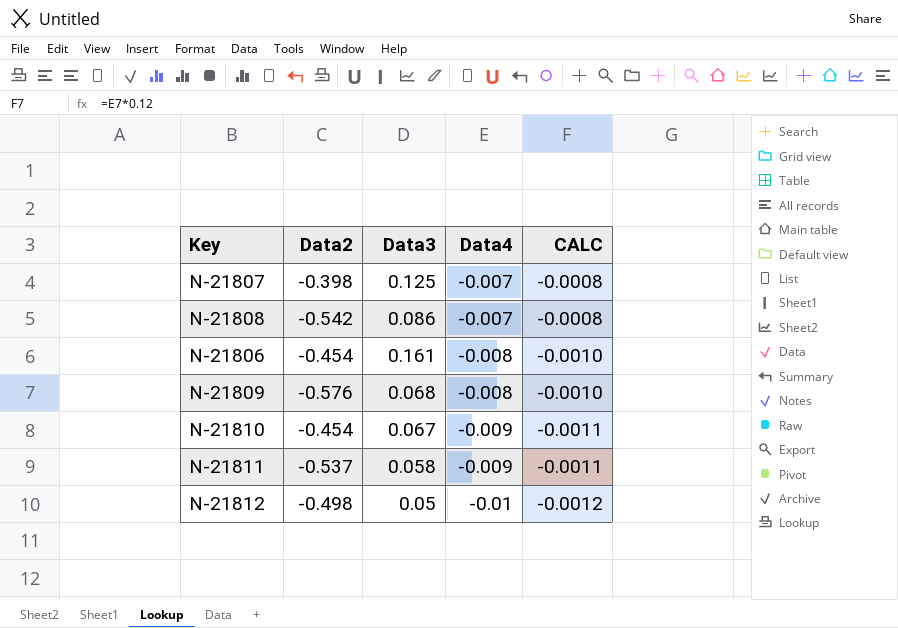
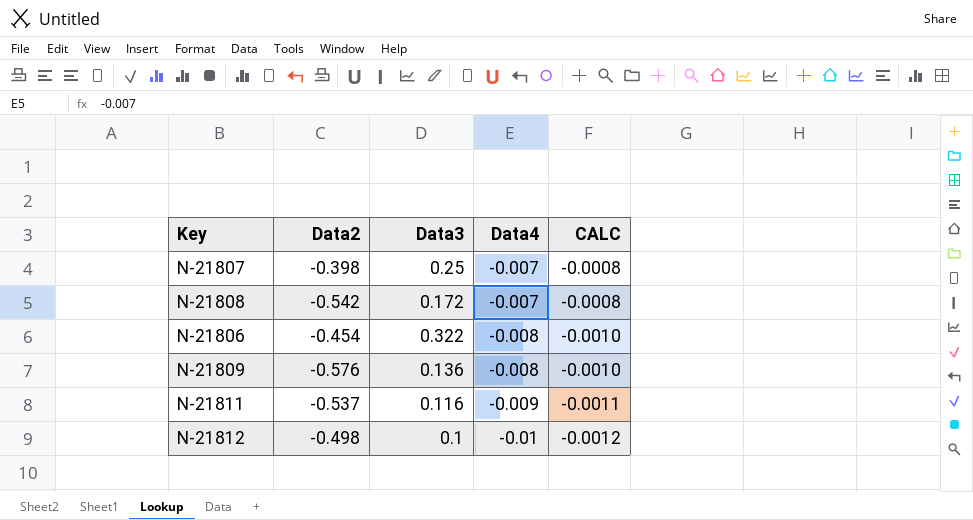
row N-21810: -0.454 | 0.067 | -0.009 | -0.0011 -> none
N-21807 | Data3: 0.125 -> 0.25
N-21808 | Data3: 0.086 -> 0.172
N-21806 | Data3: 0.161 -> 0.322
N-21809 | Data3: 0.068 -> 0.136
N-21811 | Data3: 0.058 -> 0.116
N-21812 | Data3: 0.05 -> 0.1

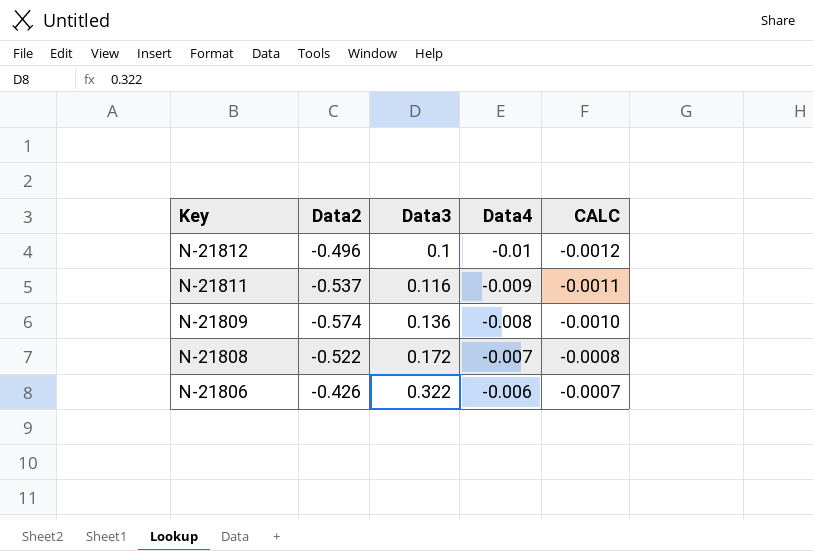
row order: Data4 descending -> Key descending
row N-21807: -0.398 | 0.25 | -0.007 | -0.0008 -> none
N-21812 | Data2: -0.498 -> -0.496
N-21809 | Data2: -0.576 -> -0.574
N-21808 | Data2: -0.542 -> -0.522
N-21806 | Data2: -0.454 -> -0.426
N-21806 | Data4: -0.008 -> -0.006
N-21806 | CALC: -0.0010 -> -0.0007

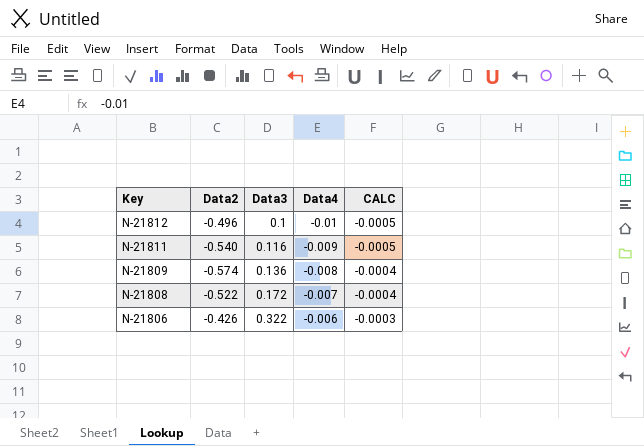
column CALC | formula: [Data4] * 0.12 -> [Data4] * 0.05
N-21811 | Data2: -0.537 -> -0.540

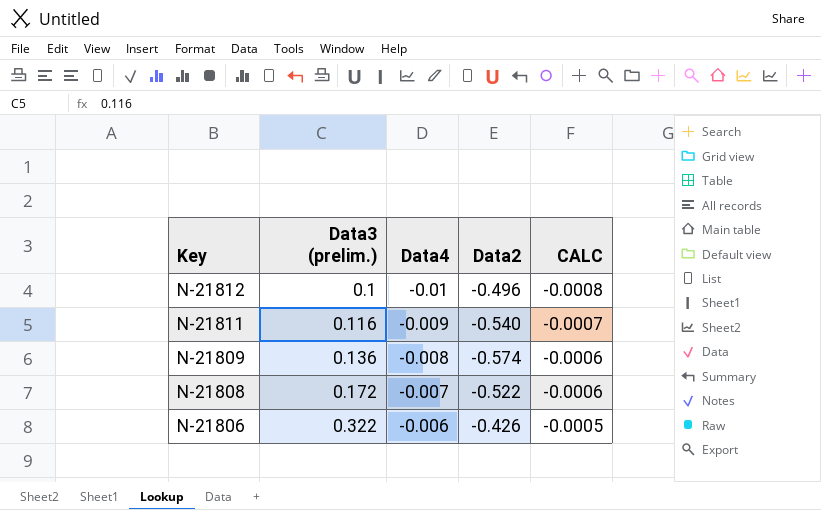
column name: Data3 -> Data3 (prelim.)
column Data2 | position: 2 -> 4
column CALC | formula: [Data4] * 0.05 -> [Data4] * 0.08

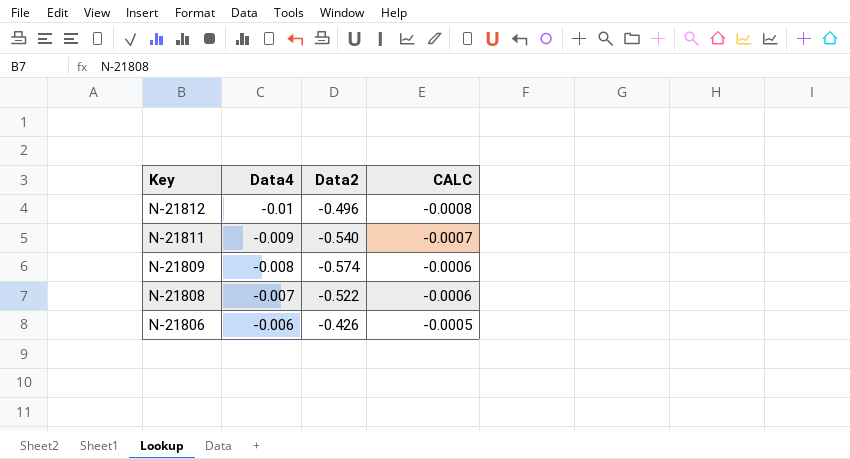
column Data3 (prelim.) | position: 2 -> none

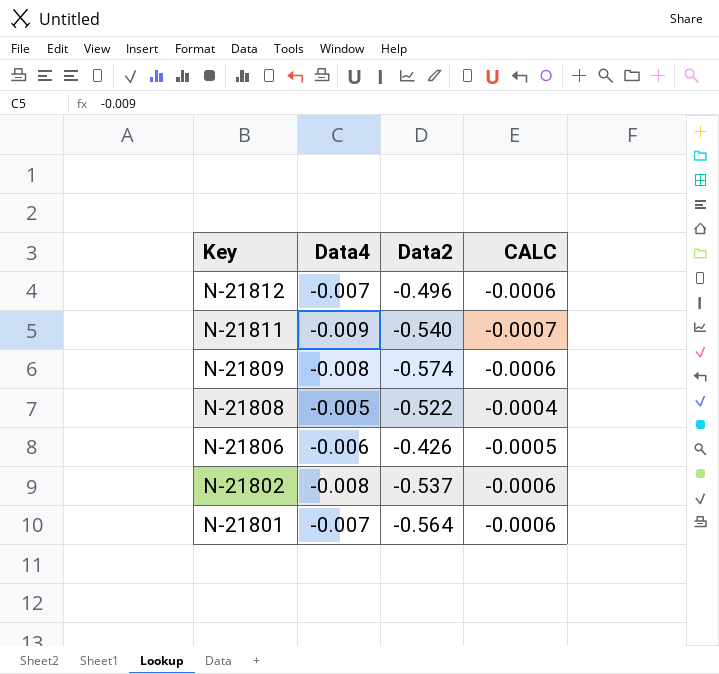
N-21812 | Data4: -0.01 -> -0.007
N-21812 | CALC: -0.0008 -> -0.0006
N-21808 | Data4: -0.007 -> -0.005
N-21808 | CALC: -0.0006 -> -0.0004
row N-21802: none -> -0.008 | -0.537 | -0.0006
row N-21801: none -> -0.007 | -0.564 | -0.0006

